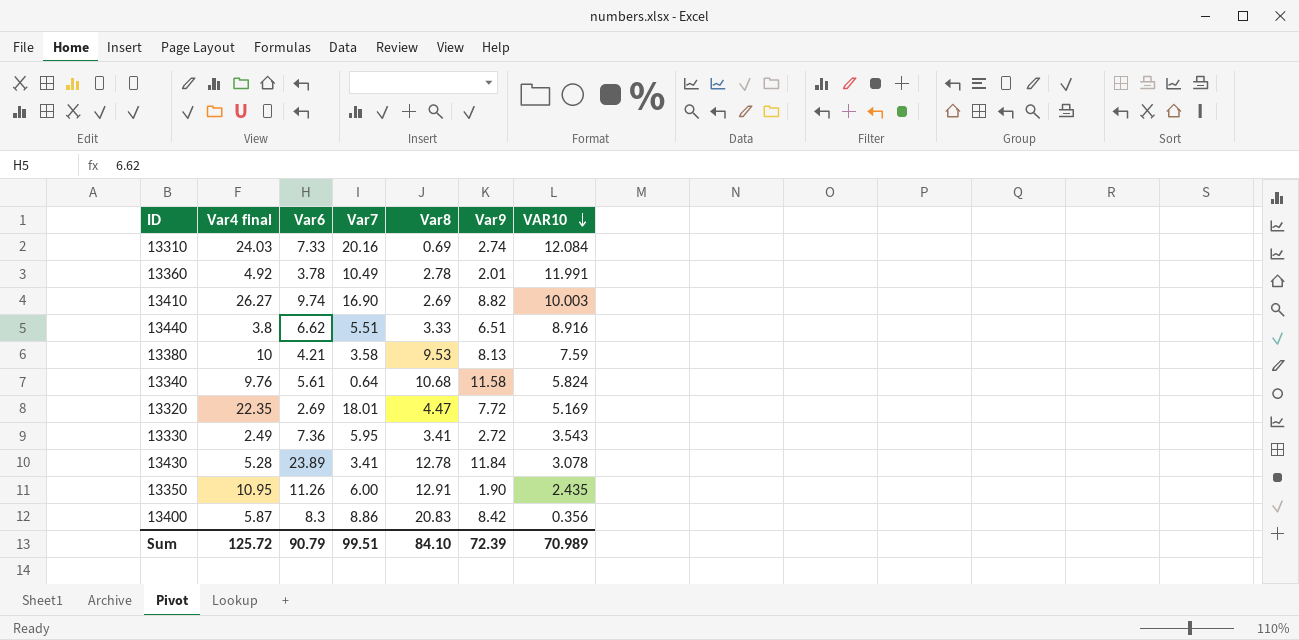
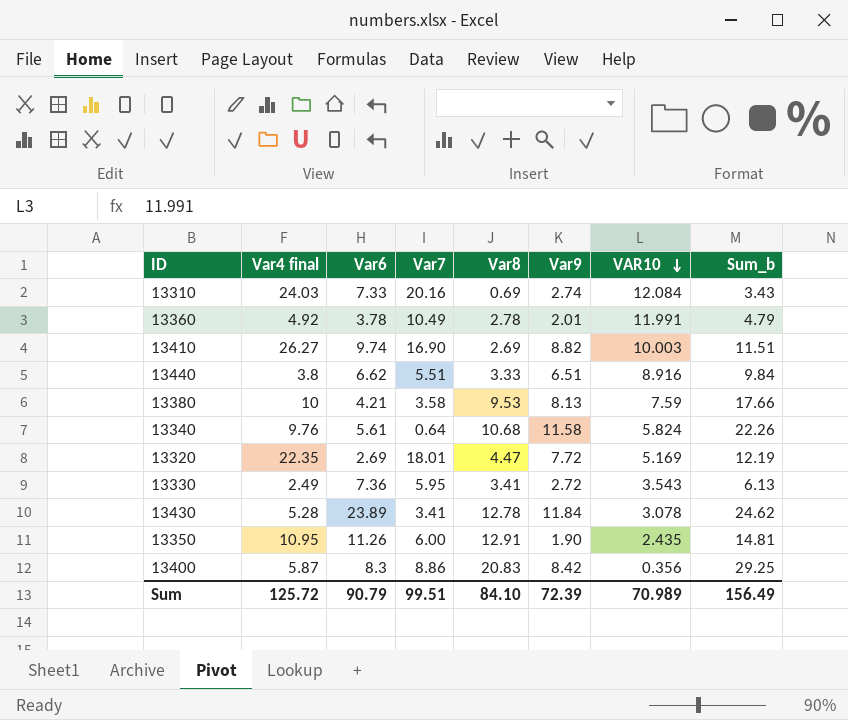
column Sum_b | formula: none -> [Var8] + [Var9]

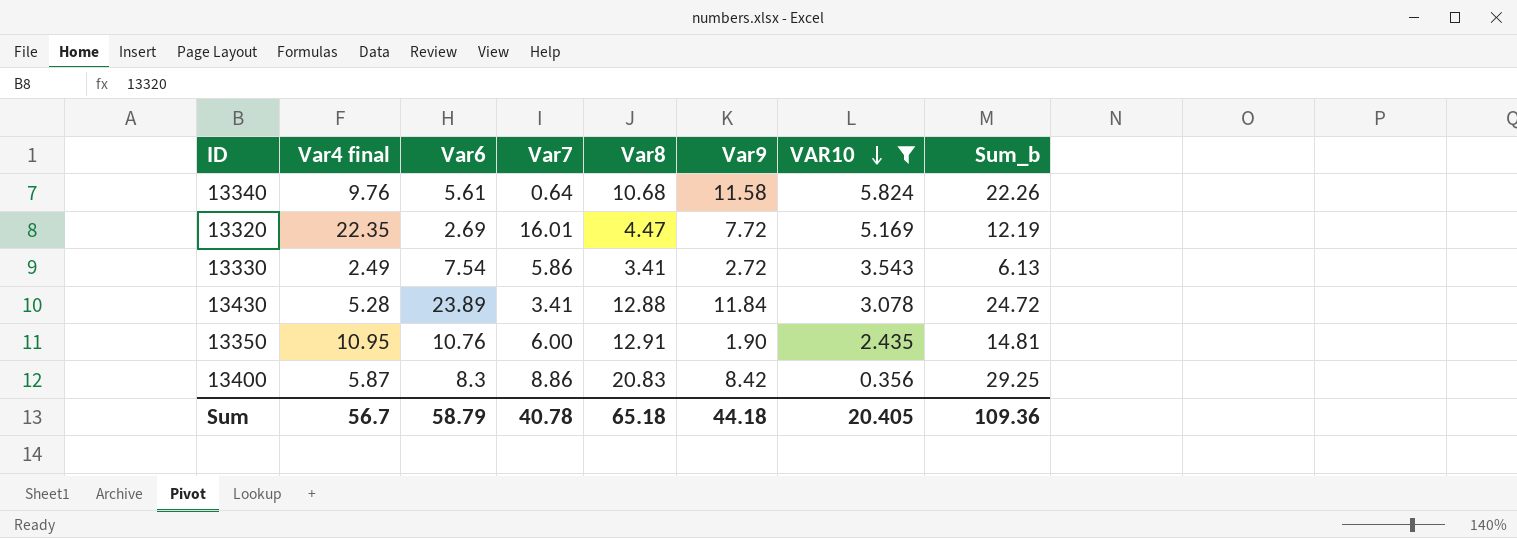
filter: none -> VAR10 <= 5.824
13320 | Var7: 18.01 -> 16.01
13330 | Var6: 7.36 -> 7.54
13330 | Var7: 5.95 -> 5.86
13430 | Var8: 12.78 -> 12.88
13430 | Sum_b: 24.62 -> 24.72
13350 | Var6: 11.26 -> 10.76
Sum | Var4 final: 125.72 -> 56.7
Sum | Var6: 90.79 -> 58.79
Sum | Var7: 99.51 -> 40.78
Sum | Var8: 84.10 -> 65.18
Sum | Var9: 72.39 -> 44.18
Sum | VAR10: 70.989 -> 20.405
Sum | Sum_b: 156.49 -> 109.36

